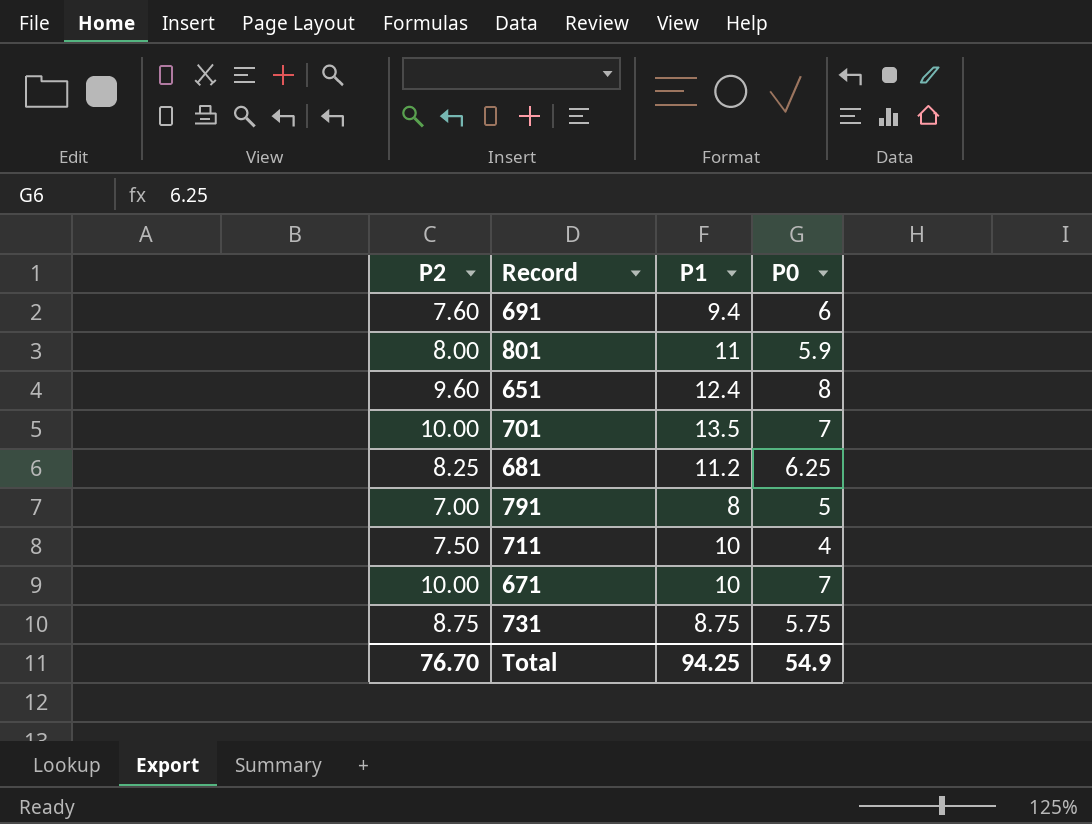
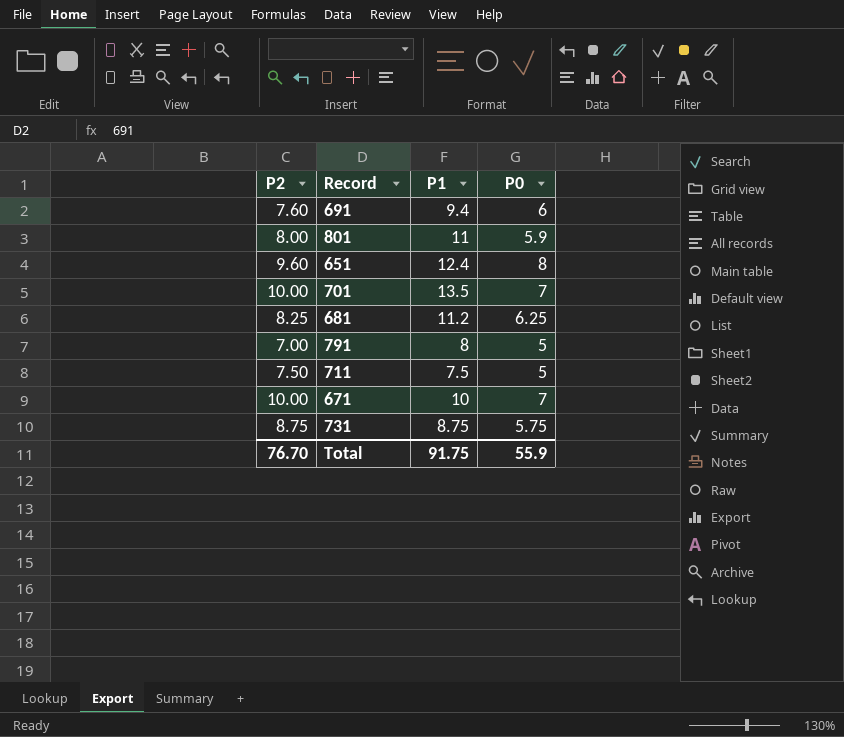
711 | P1: 10 -> 7.5
711 | P0: 4 -> 5
Total | P1: 94.25 -> 91.75
Total | P0: 54.9 -> 55.9

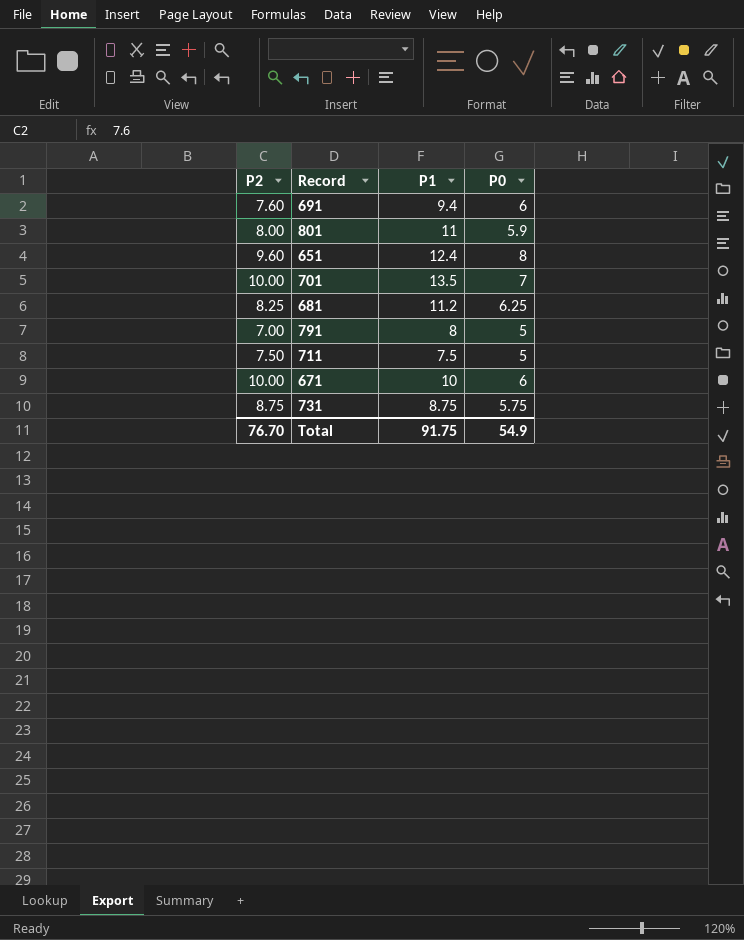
671 | P0: 7 -> 6
Total | P0: 55.9 -> 54.9

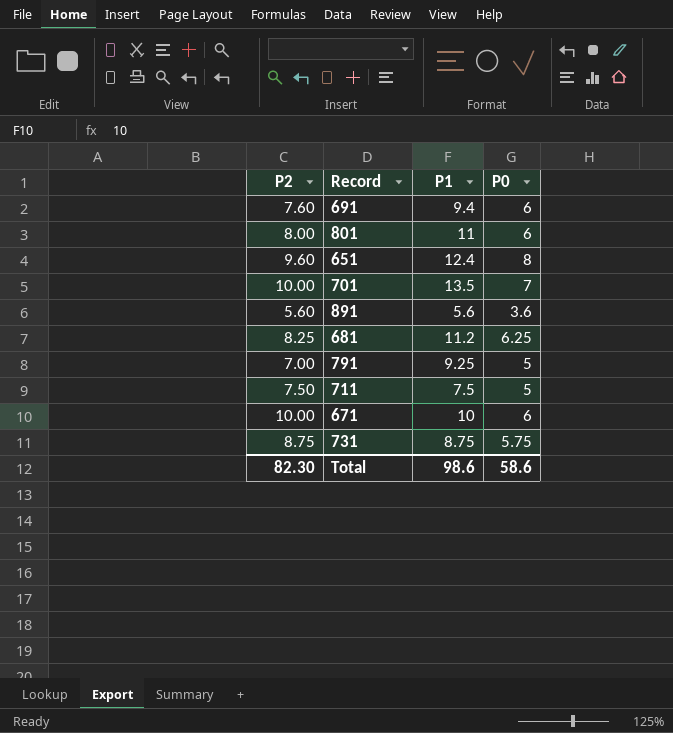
801 | P0: 5.9 -> 6
row 891: none -> 5.60 | 5.6 | 3.6
791 | P1: 8 -> 9.25
Total | P2: 76.70 -> 82.30
Total | P1: 91.75 -> 98.6
Total | P0: 54.9 -> 58.6

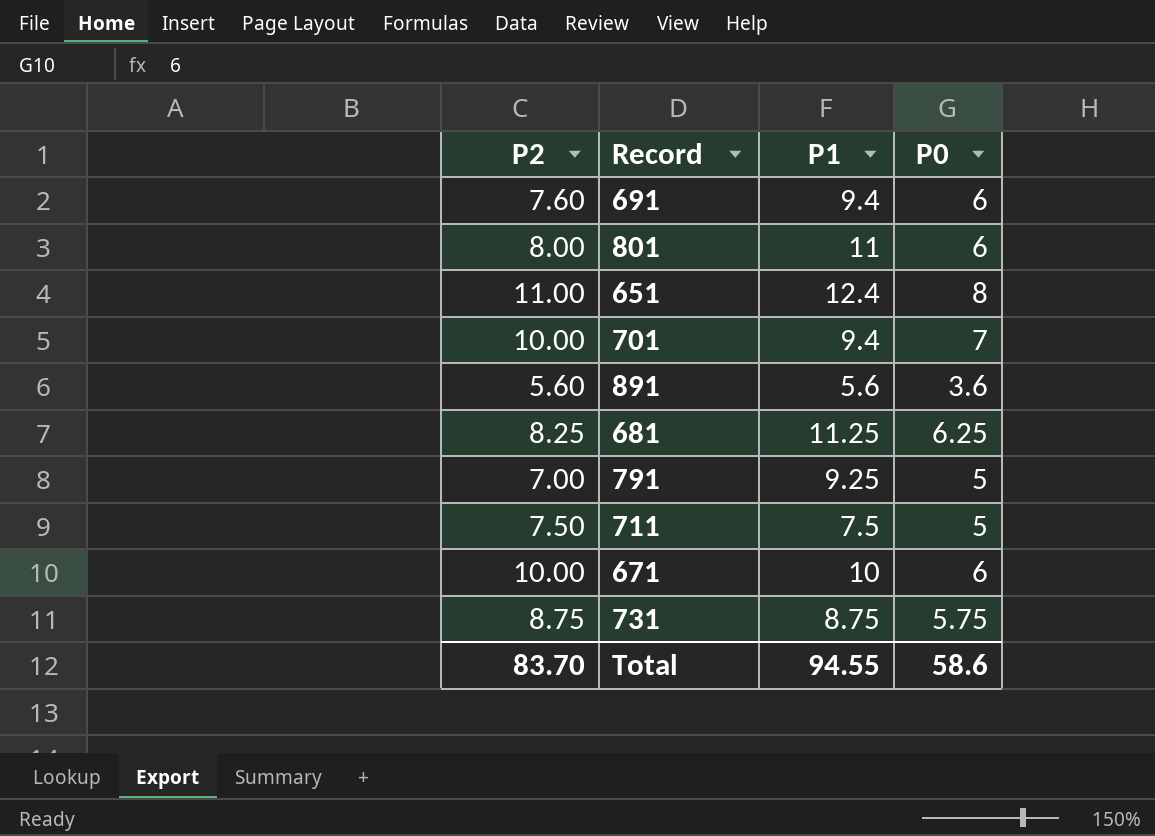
651 | P2: 9.60 -> 11.00
701 | P1: 13.5 -> 9.4
681 | P1: 11.2 -> 11.25
Total | P2: 82.30 -> 83.70
Total | P1: 98.6 -> 94.55

